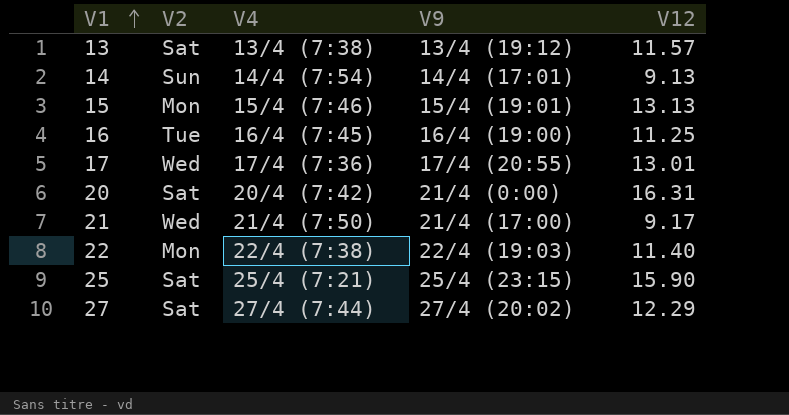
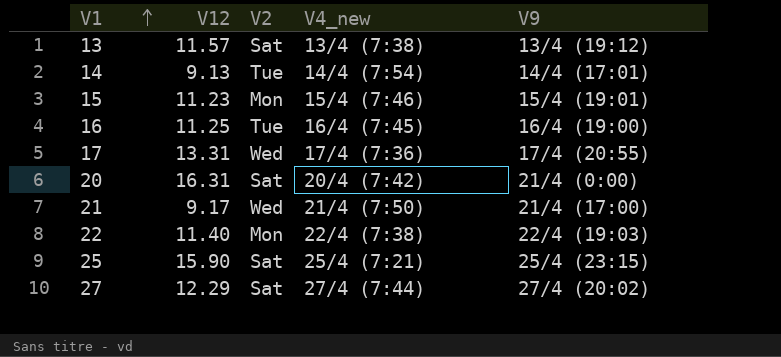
column V12 | position: 5 -> 2
column name: V4 -> V4_new
14 | V2: Sun -> Tue
15 | V12: 13.13 -> 11.23
17 | V12: 13.01 -> 13.31

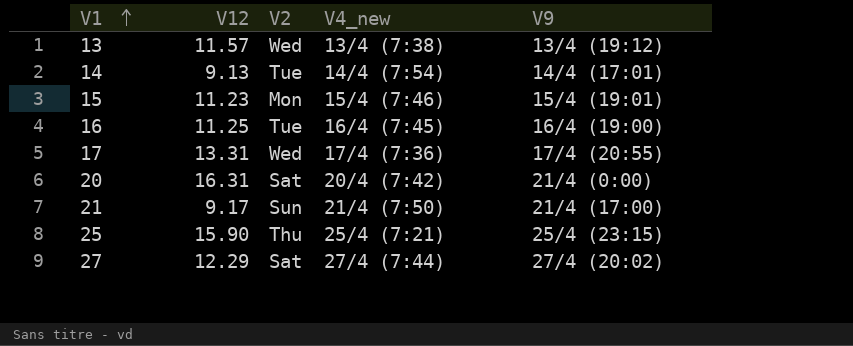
row 22: 11.40 | Mon | 22/4 (7:38) | 22/4 (19:03) -> none
13 | V2: Sat -> Wed
21 | V2: Wed -> Sun
25 | V2: Sat -> Thu

